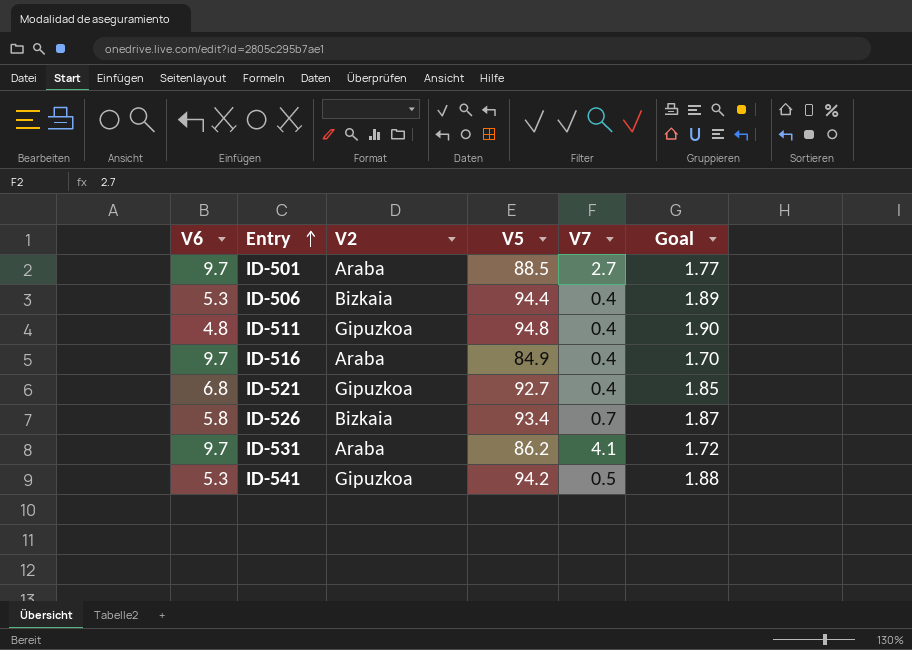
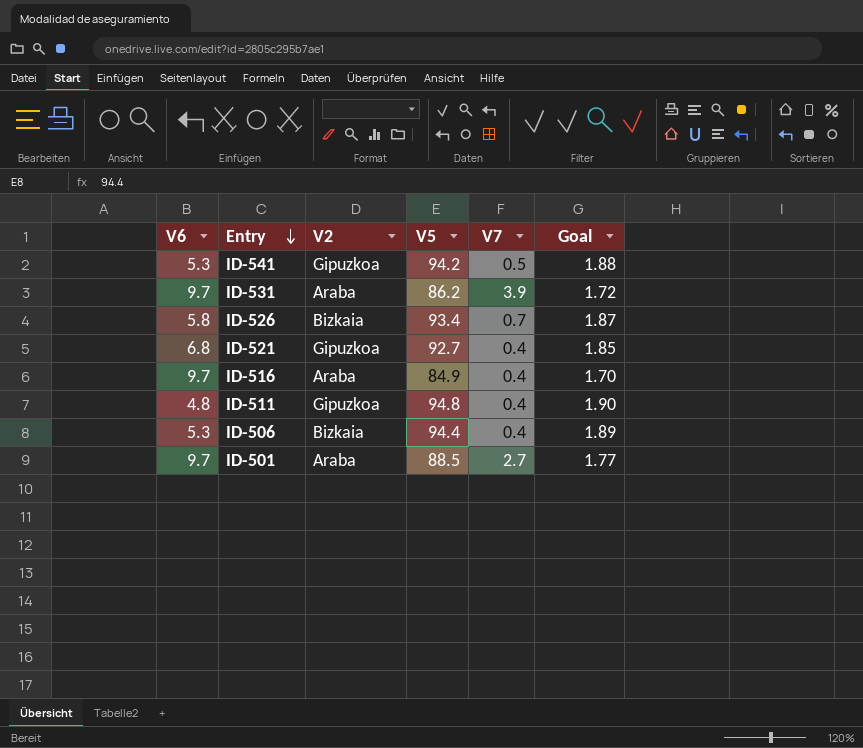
row order: Entry ascending -> Entry descending
ID-531 | V7: 4.1 -> 3.9

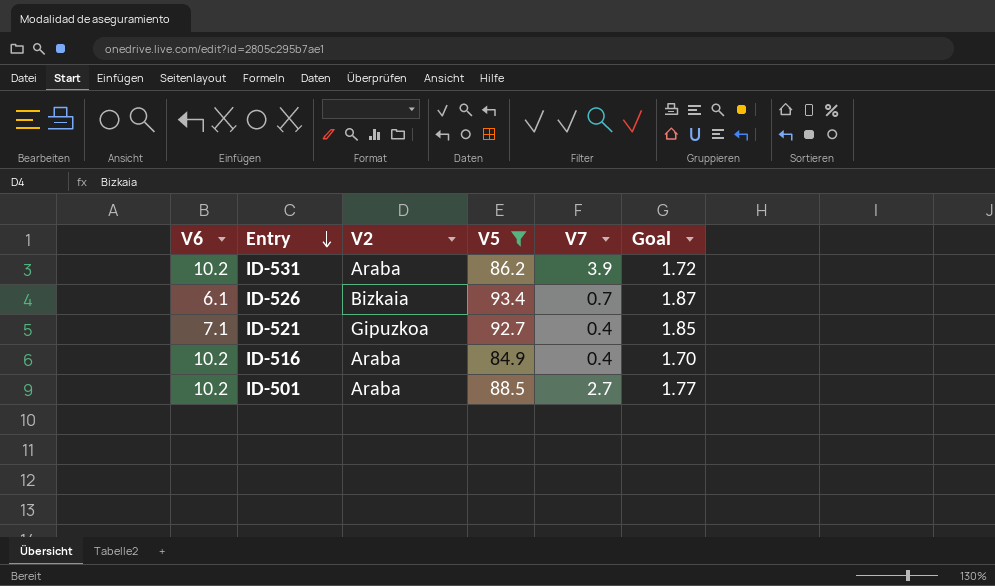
filter: none -> V5 <= 93.4
ID-531 | V6: 9.7 -> 10.2
ID-526 | V6: 5.8 -> 6.1
ID-521 | V6: 6.8 -> 7.1
ID-516 | V6: 9.7 -> 10.2
ID-501 | V6: 9.7 -> 10.2

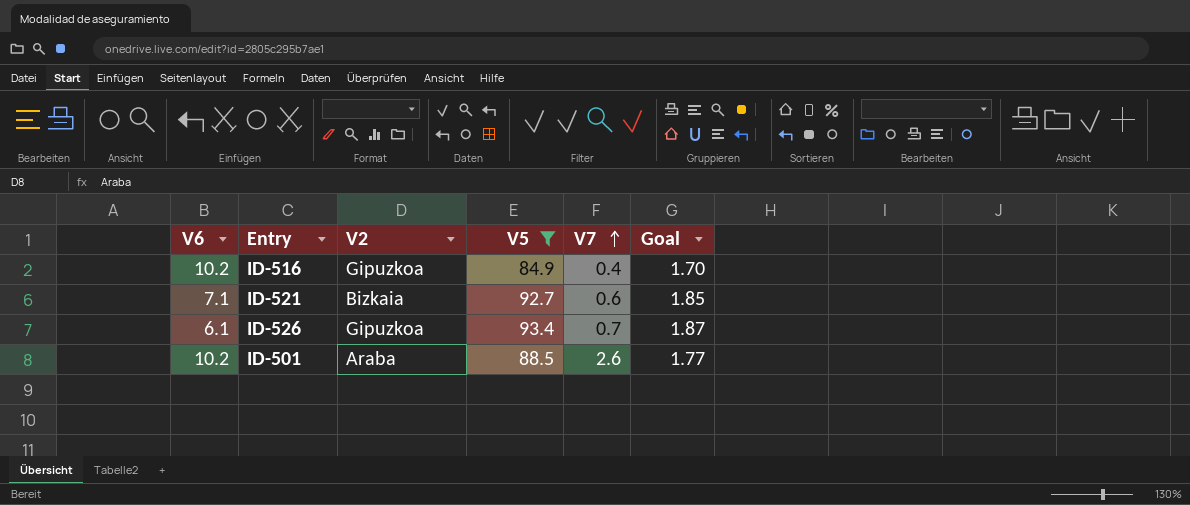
row order: Entry descending -> V7 ascending
row ID-531: 10.2 | Araba | 86.2 | 3.9 | 1.72 -> none
ID-516 | V2: Araba -> Gipuzkoa
ID-521 | V2: Gipuzkoa -> Bizkaia
ID-521 | V7: 0.4 -> 0.6
ID-526 | V2: Bizkaia -> Gipuzkoa
ID-501 | V7: 2.7 -> 2.6

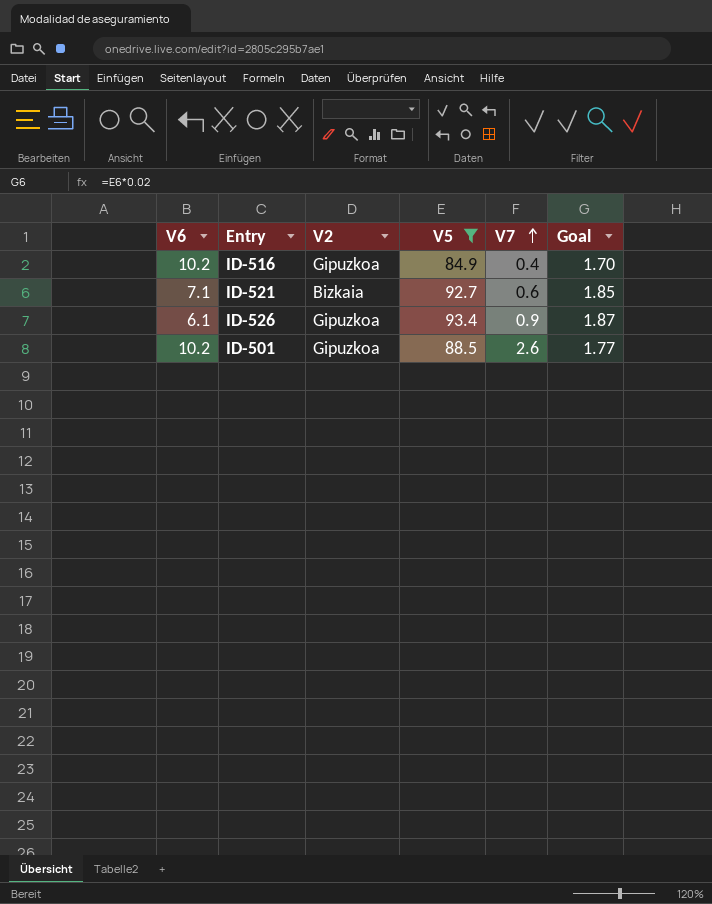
ID-526 | V7: 0.7 -> 0.9
ID-501 | V2: Araba -> Gipuzkoa

